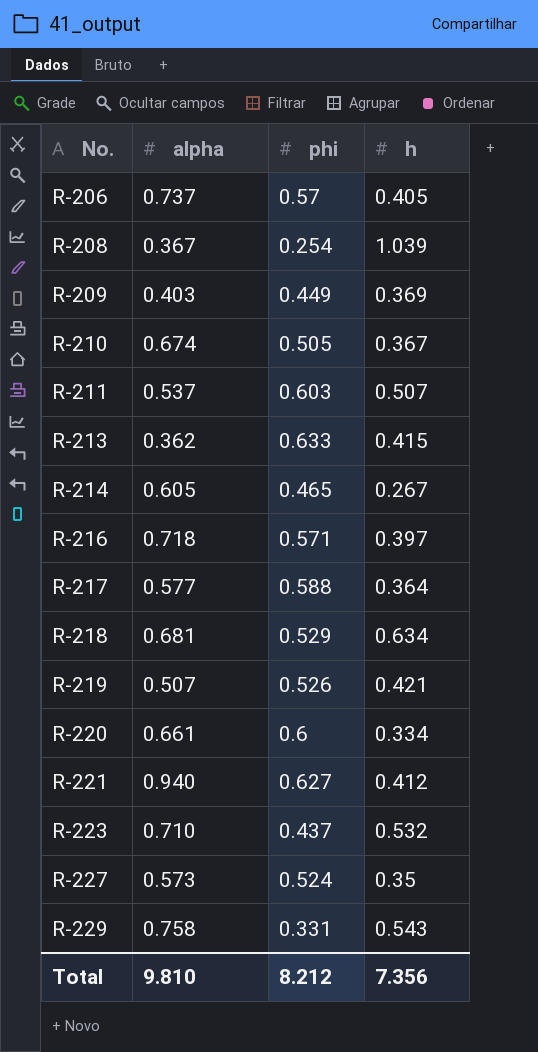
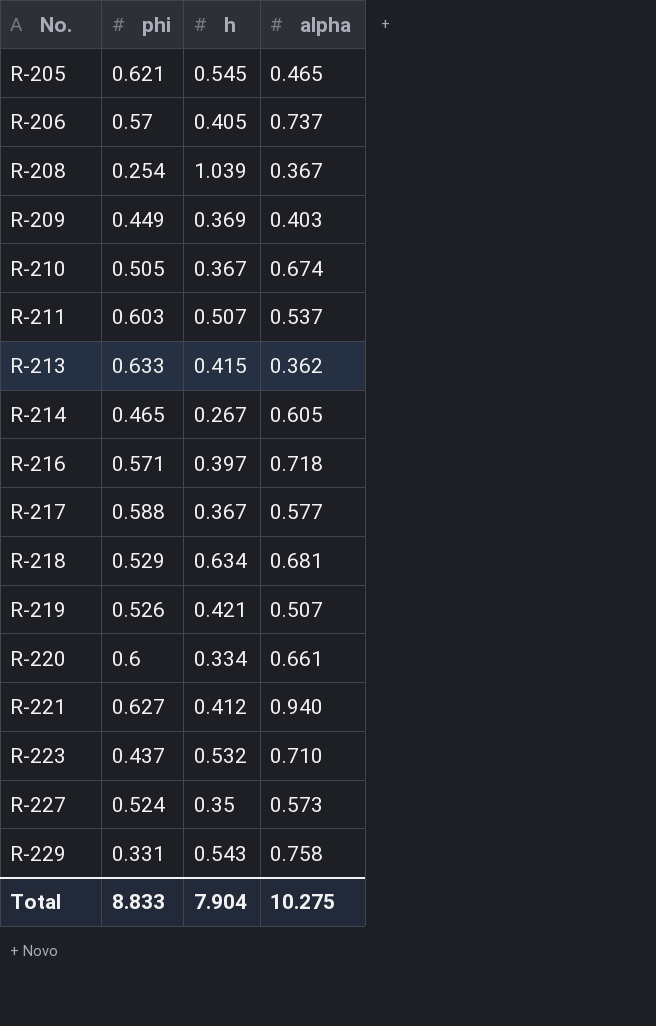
column alpha | position: 2 -> 4
row R-205: none -> 0.621 | 0.545 | 0.465
R-217 | h: 0.364 -> 0.367
Total | phi: 8.212 -> 8.833
Total | h: 7.356 -> 7.904
Total | alpha: 9.810 -> 10.275

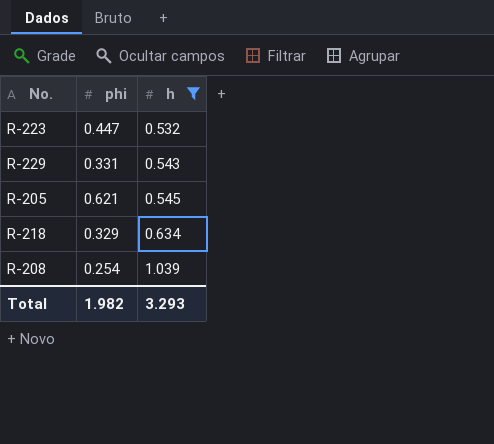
filter: none -> h >= 0.532
row order: No. ascending -> h ascending
column alpha | position: 4 -> none
R-223 | phi: 0.437 -> 0.447
R-218 | phi: 0.529 -> 0.329
Total | phi: 8.833 -> 1.982
Total | h: 7.904 -> 3.293

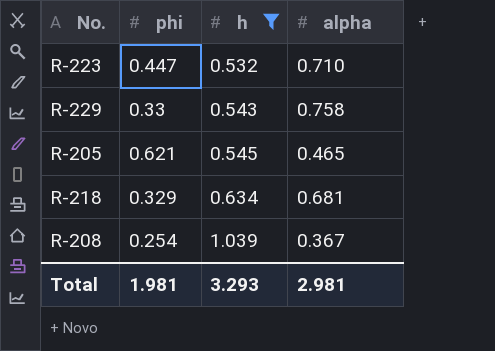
column alpha | position: none -> 4
R-229 | phi: 0.331 -> 0.33
Total | phi: 1.982 -> 1.981

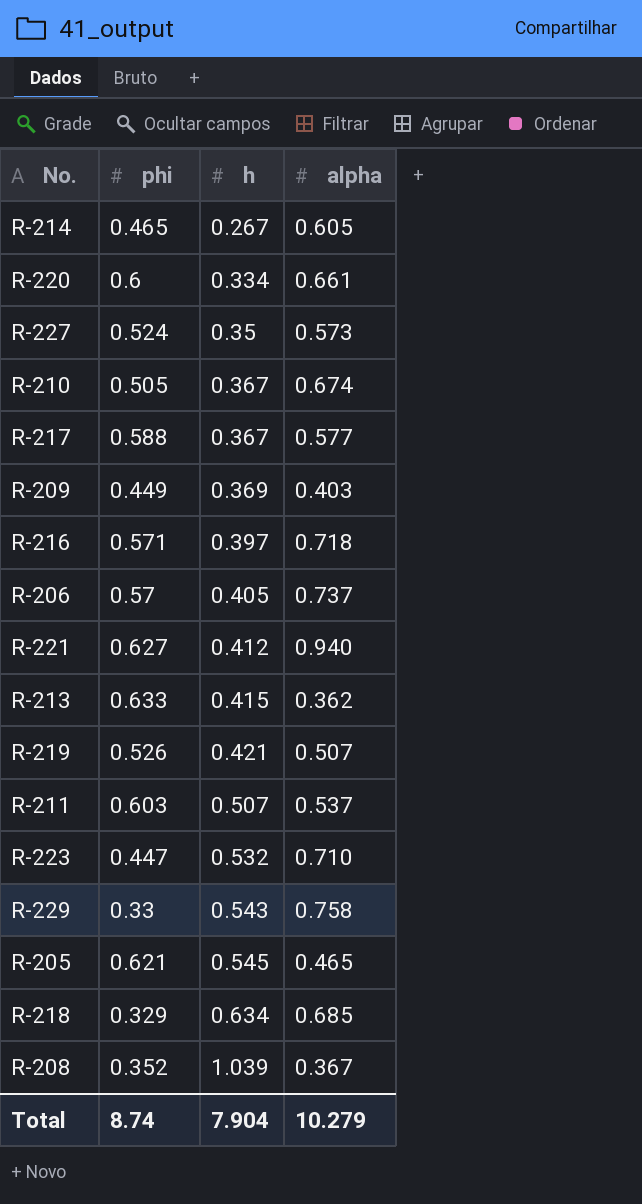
filter: h >= 0.532 -> none
R-218 | alpha: 0.681 -> 0.685
R-208 | phi: 0.254 -> 0.352
Total | phi: 1.981 -> 8.74
Total | h: 3.293 -> 7.904
Total | alpha: 2.981 -> 10.279

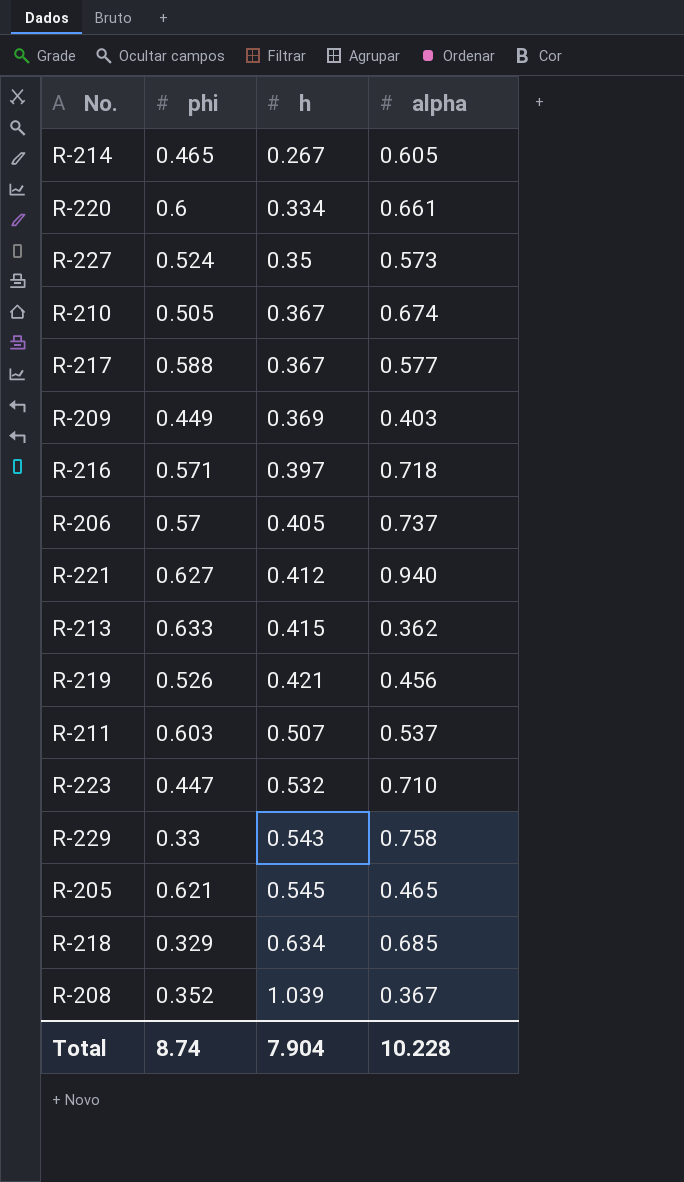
R-219 | alpha: 0.507 -> 0.456
Total | alpha: 10.279 -> 10.228

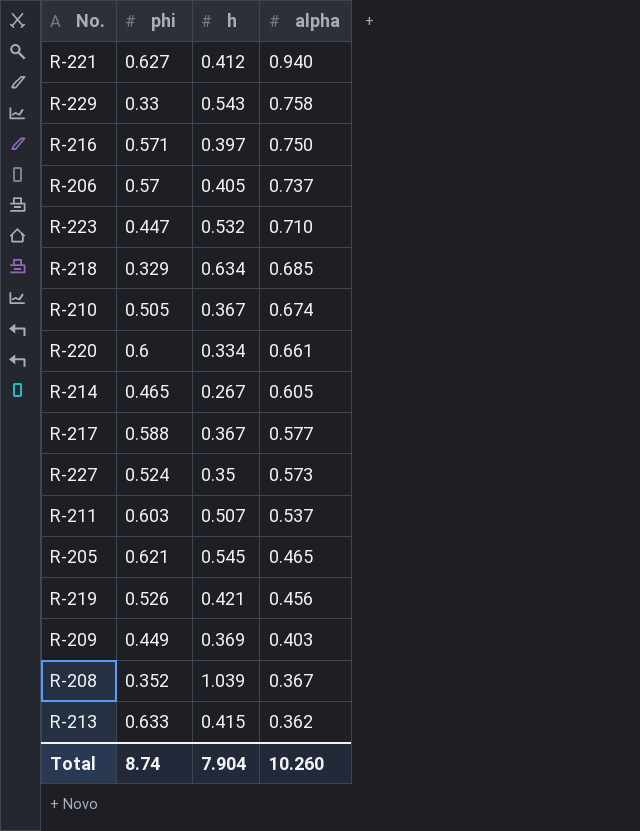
row order: h ascending -> alpha descending
R-216 | alpha: 0.718 -> 0.750
Total | alpha: 10.228 -> 10.260

